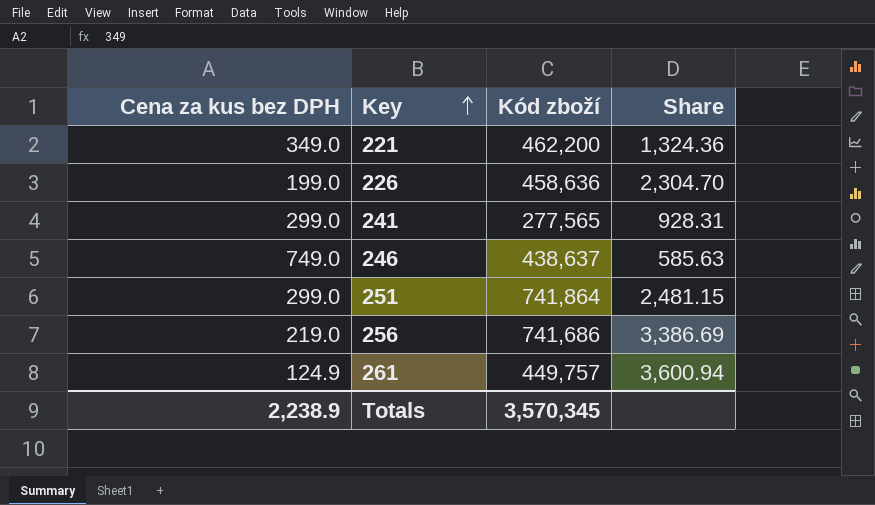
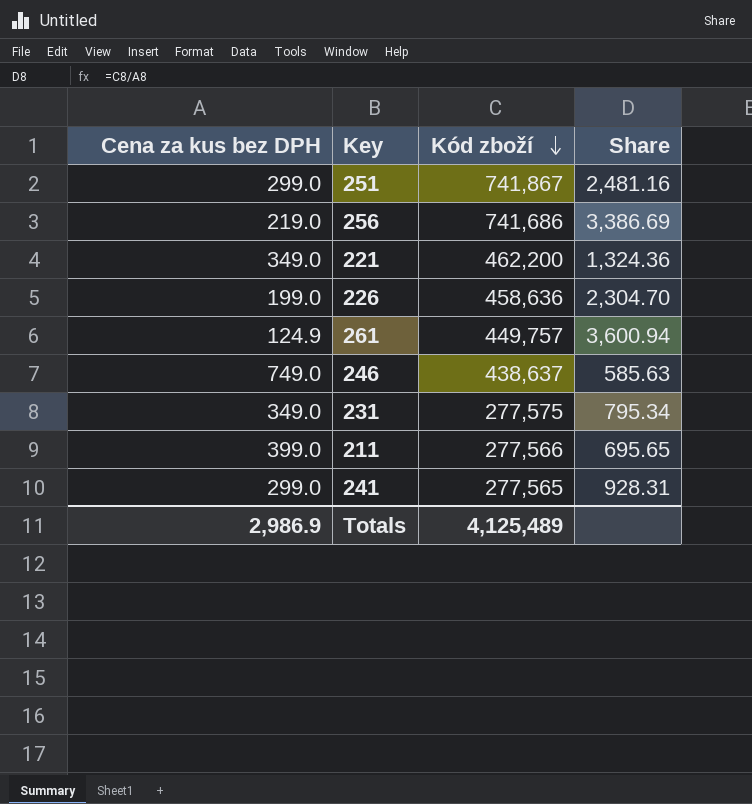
row order: Key ascending -> Kód zboží descending
251 | Kód zboží: 741,864 -> 741,867
251 | Share: 2,481.15 -> 2,481.16
row 231: none -> 349.0 | 277,575 | 795.34
row 211: none -> 399.0 | 277,566 | 695.65
Totals | Cena za kus bez DPH: 2,238.9 -> 2,986.9
Totals | Kód zboží: 3,570,345 -> 4,125,489

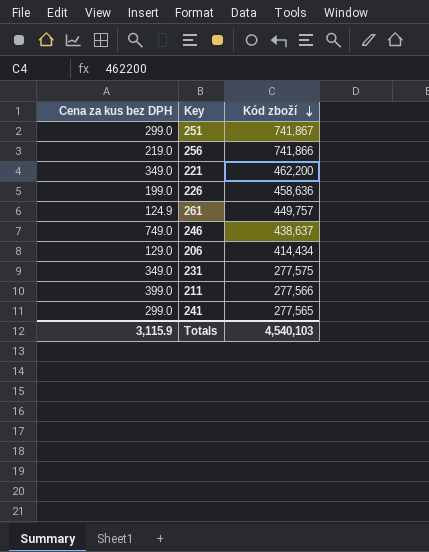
column Share | formula: [Kód zboží] / [Cena za kus bez DPH] -> none
256 | Kód zboží: 741,686 -> 741,866
row 206: none -> 129.0 | 414,434
Totals | Cena za kus bez DPH: 2,986.9 -> 3,115.9
Totals | Kód zboží: 4,125,489 -> 4,540,103

